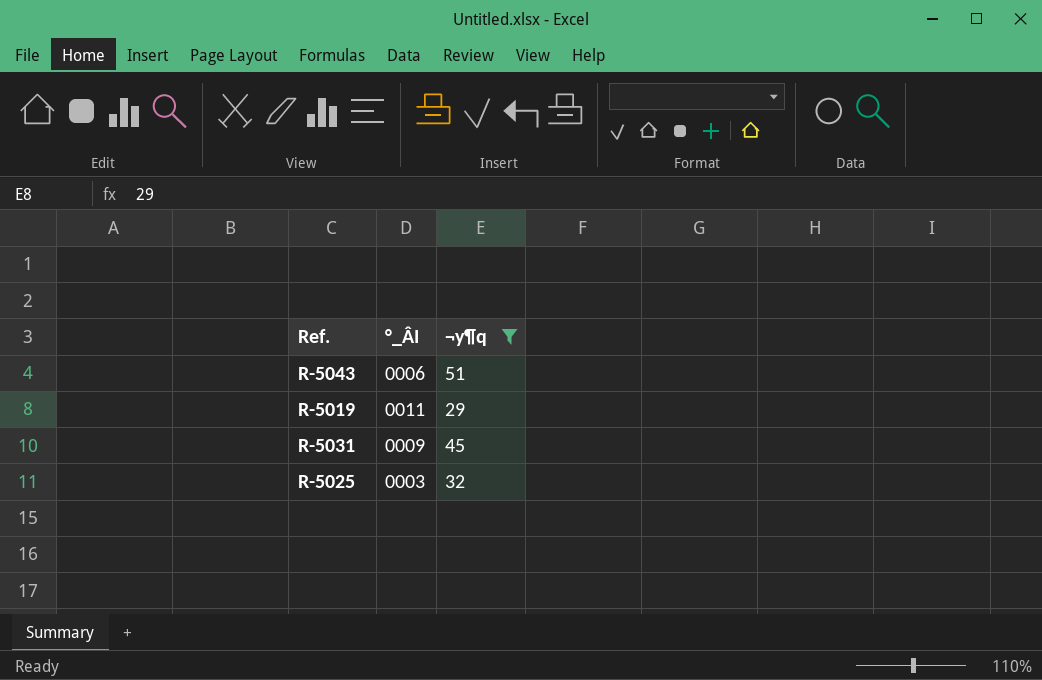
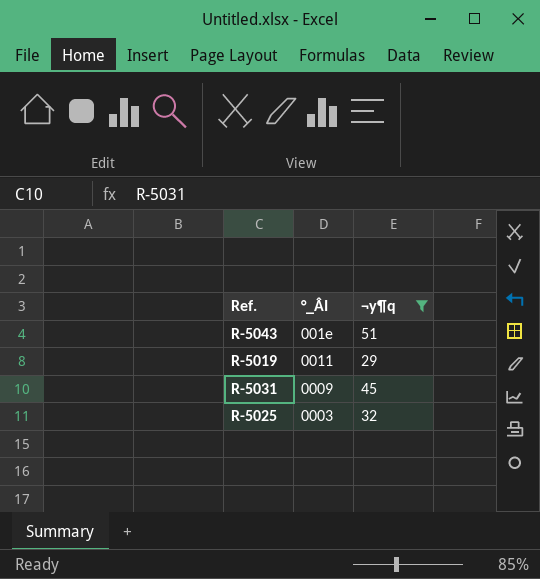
R-5043 | °_ÂI: 0006 -> 001e

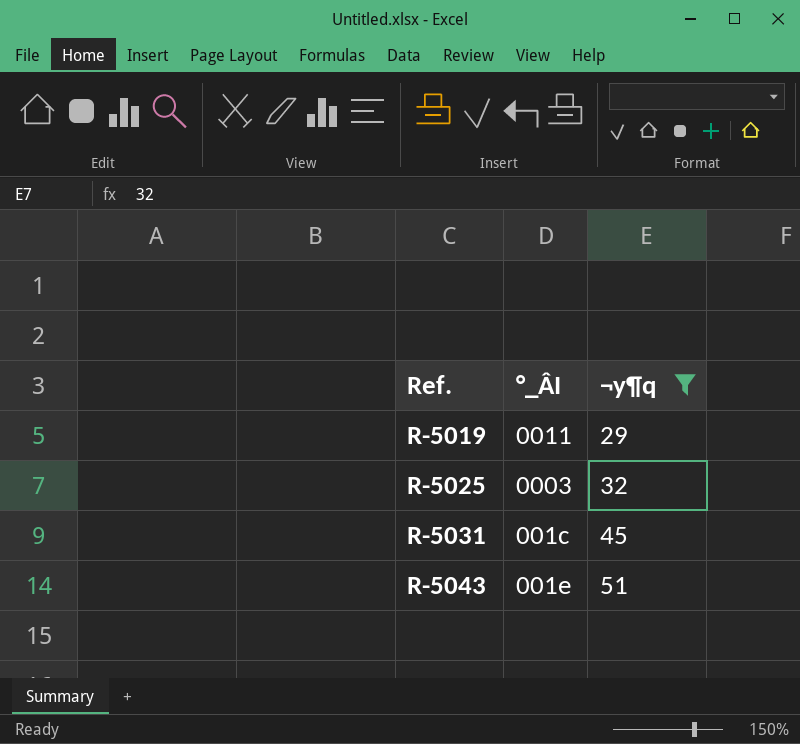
row order: none -> Ref. ascending
R-5031 | °_ÂI: 0009 -> 001c

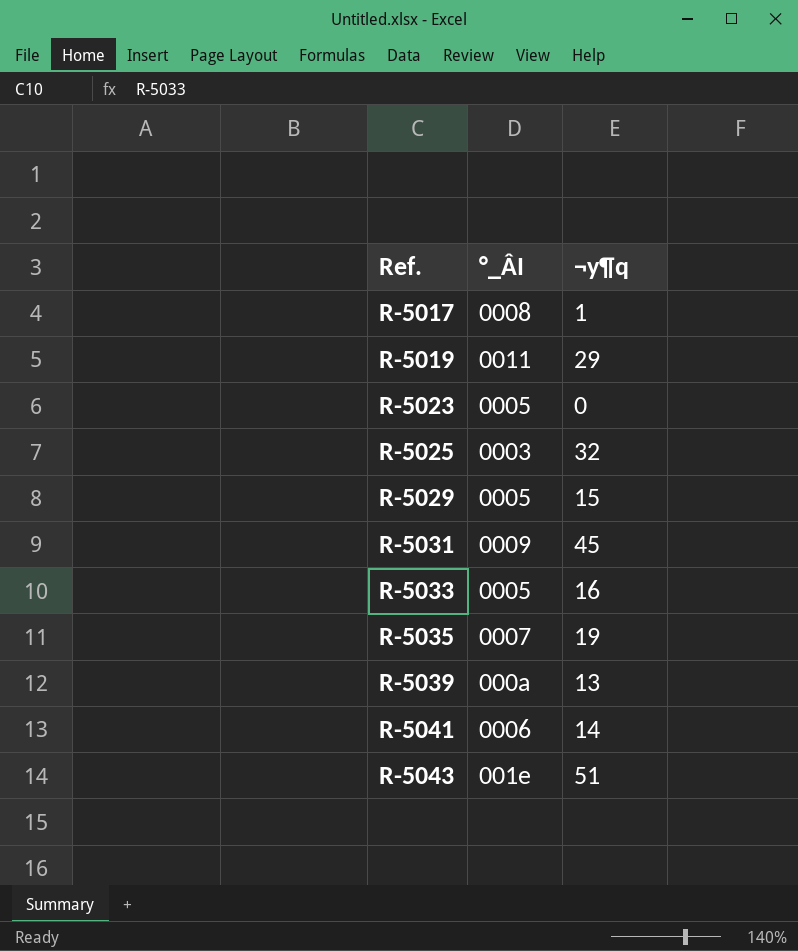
filter: ¬y¶q >= 29 -> none
R-5031 | °_ÂI: 001c -> 0009

